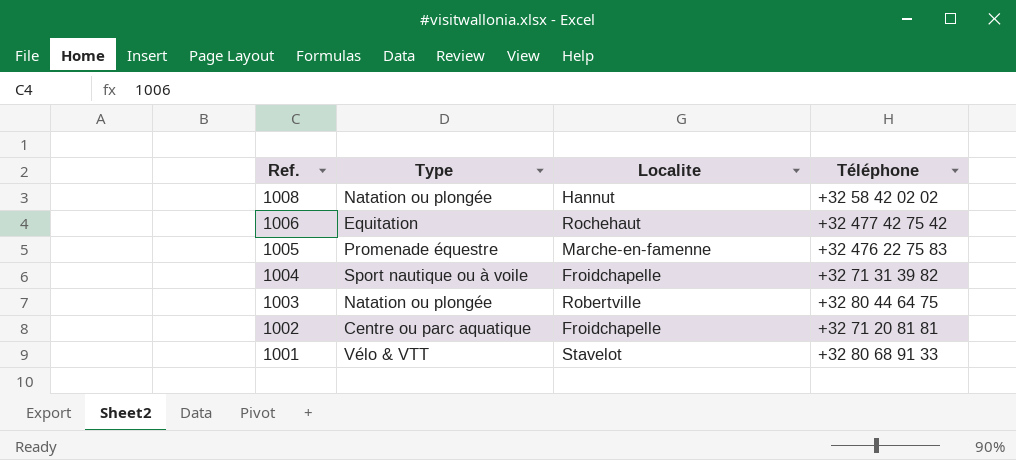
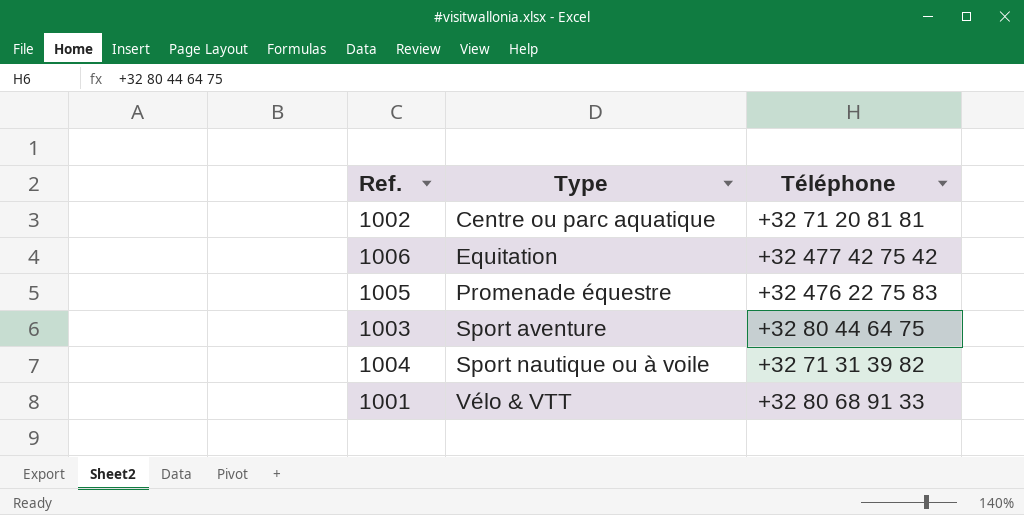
row order: Ref. descending -> Type ascending
column Localite | position: 3 -> none
row 1008: Natation ou plongée | Hannut | +32 58 42 02 02 -> none
1003 | Type: Natation ou plongée -> Sport aventure

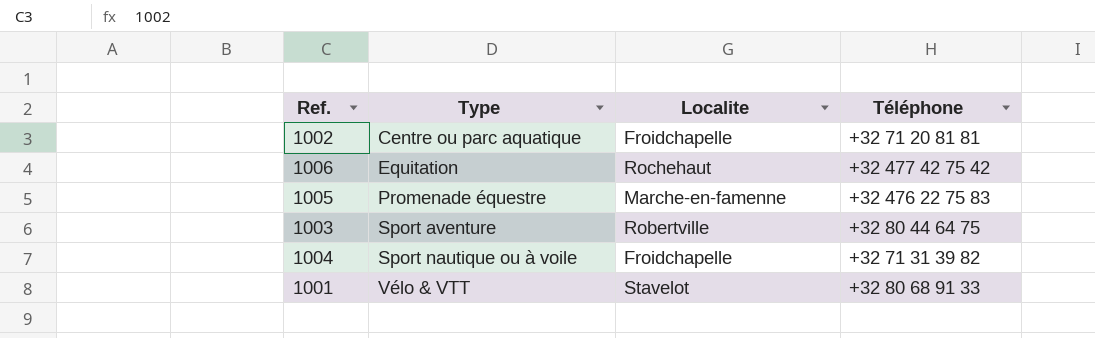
column Localite | position: none -> 3

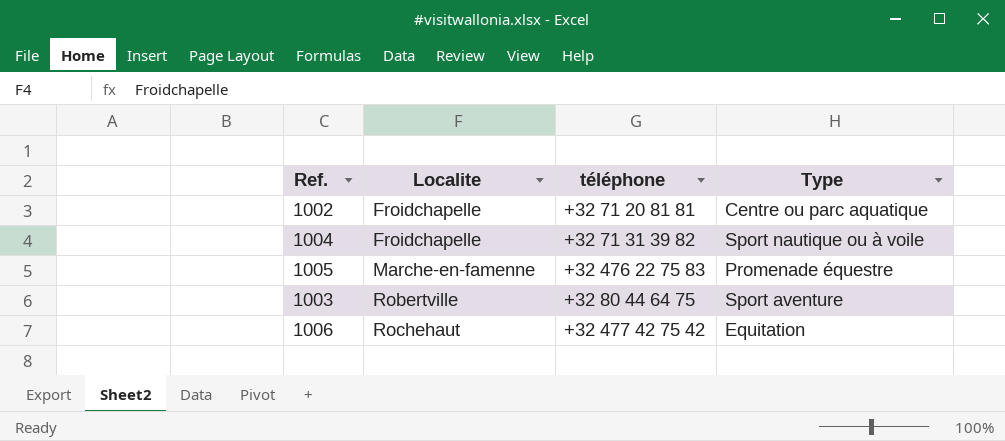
row order: Type ascending -> Localite ascending
column name: Téléphone -> téléphone
column Type | position: 2 -> 4
row 1001: Vélo & VTT | Stavelot | +32 80 68 91 33 -> none

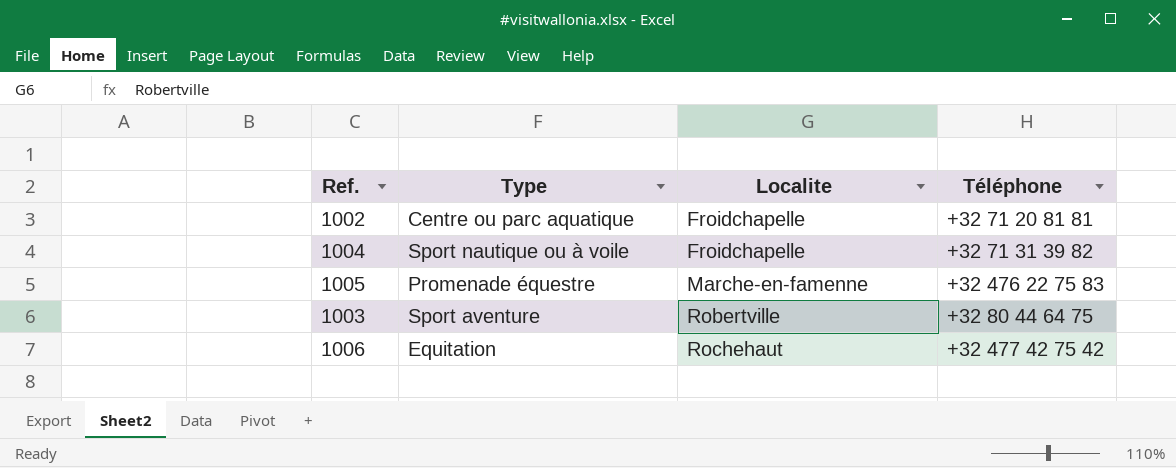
column Type | position: 4 -> 2
column name: téléphone -> Téléphone

